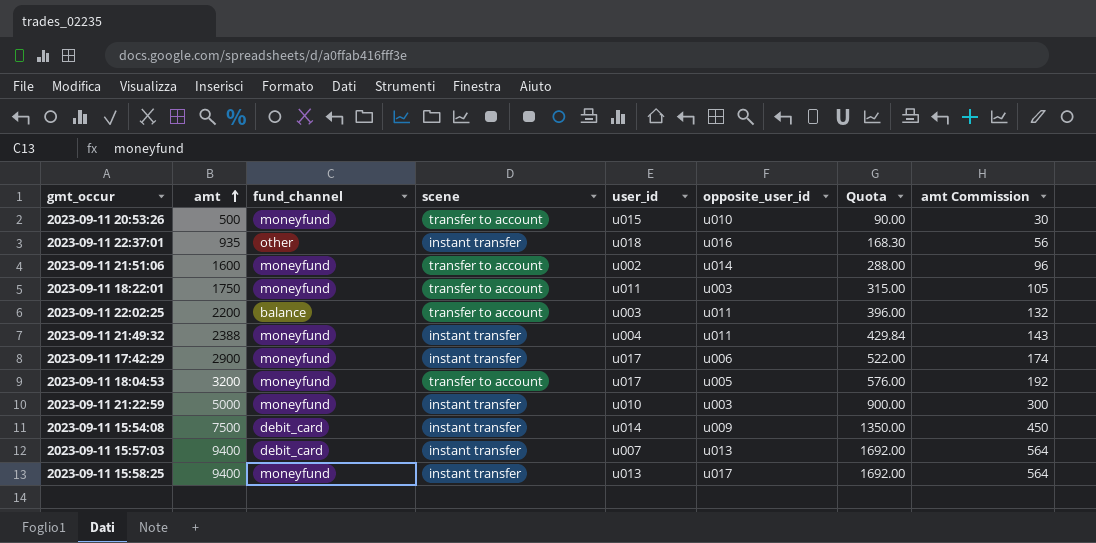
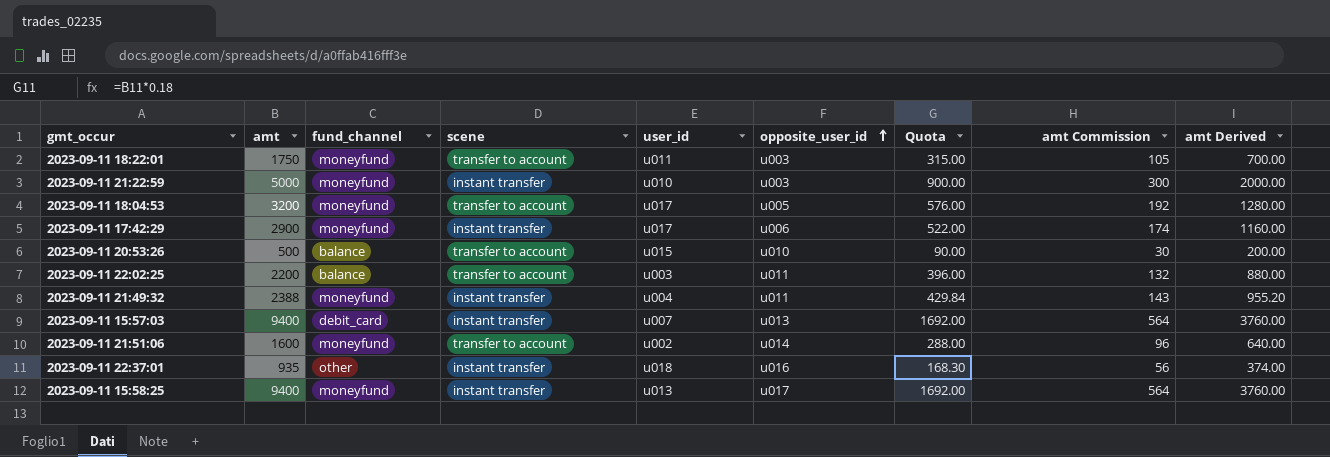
row order: amt ascending -> opposite_user_id ascending
column amt Derived | formula: none -> [amt] * 0.4
row 2023-09-11 15:54:08: 7500 | debit_card | instant transfer | u014 | u009 | 1350.00 | 450 -> none
2023-09-11 20:53:26 | fund_channel: moneyfund -> balance

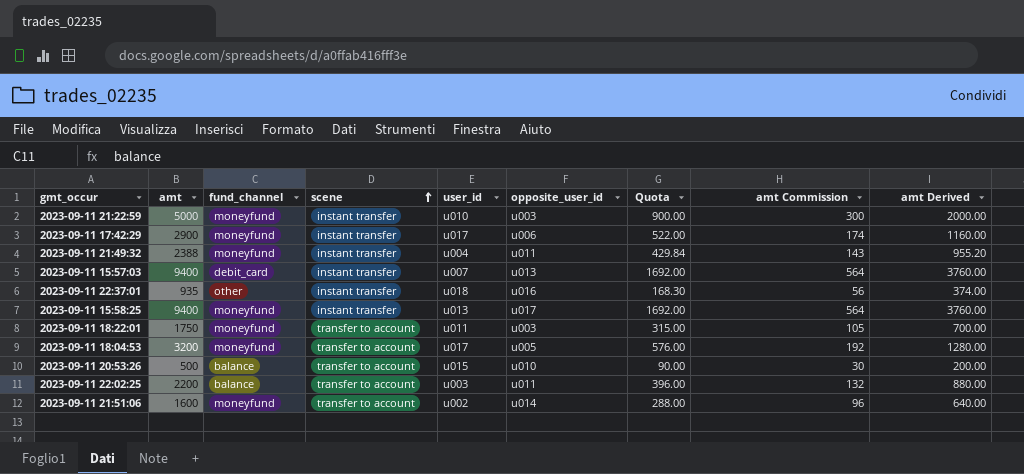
row order: opposite_user_id ascending -> scene ascending

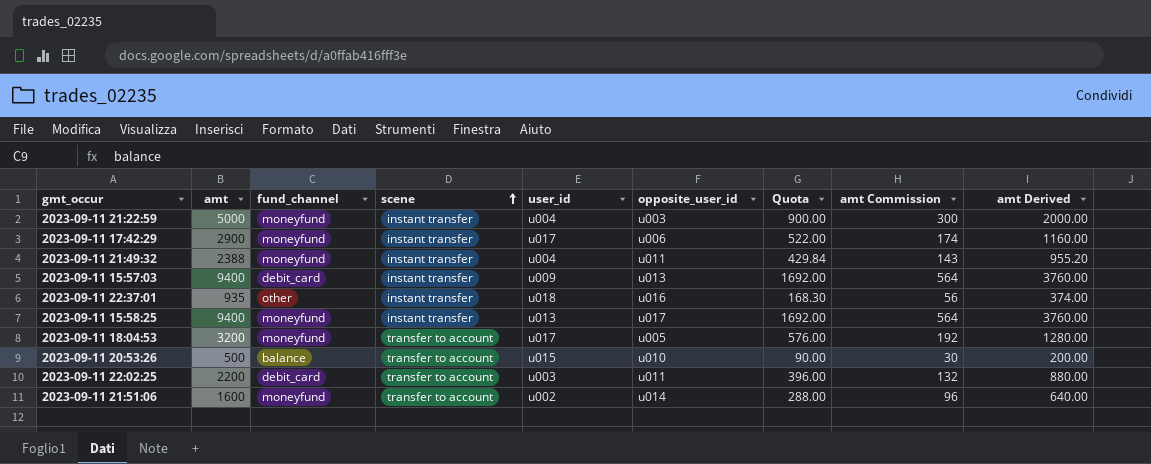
row 2023-09-11 18:22:01: 1750 | moneyfund | transfer to account | u011 | u003 | 315.00 | 105 | 700.00 -> none
2023-09-11 21:22:59 | user_id: u010 -> u004
2023-09-11 15:57:03 | user_id: u007 -> u009
2023-09-11 22:02:25 | fund_channel: balance -> debit_card

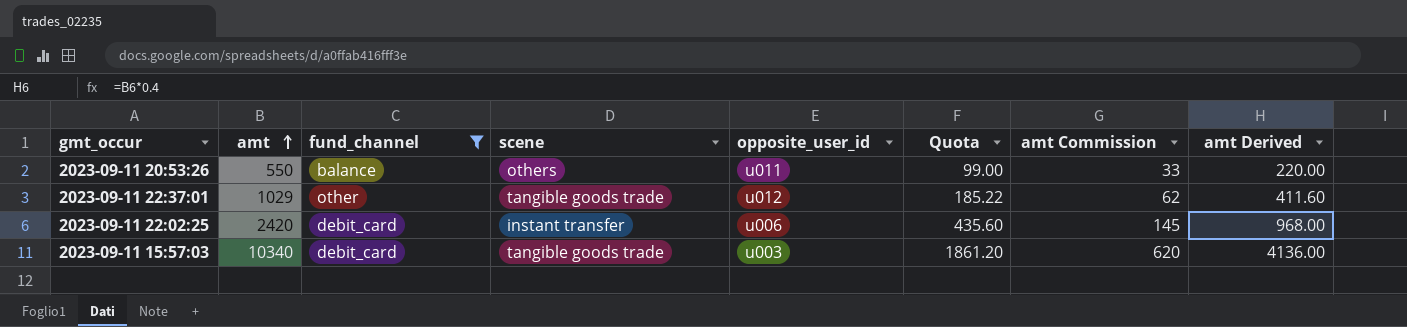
filter: none -> fund_channel != moneyfund
row order: scene ascending -> amt ascending
column user_id | position: 5 -> none
2023-09-11 20:53:26 | amt: 500 -> 550
2023-09-11 20:53:26 | scene: transfer to account -> others
2023-09-11 20:53:26 | opposite_user_id: u010 -> u011
2023-09-11 20:53:26 | Quota: 90.00 -> 99.00
2023-09-11 20:53:26 | amt Commission: 30 -> 33
2023-09-11 20:53:26 | amt Derived: 200.00 -> 220.00
2023-09-11 22:37:01 | amt: 935 -> 1029
2023-09-11 22:37:01 | scene: instant transfer -> tangible goods trade
2023-09-11 22:37:01 | opposite_user_id: u016 -> u012
2023-09-11 22:37:01 | Quota: 168.30 -> 185.22
2023-09-11 22:37:01 | amt Commission: 56 -> 62
2023-09-11 22:37:01 | amt Derived: 374.00 -> 411.60
2023-09-11 22:02:25 | amt: 2200 -> 2420
2023-09-11 22:02:25 | scene: transfer to account -> instant transfer
2023-09-11 22:02:25 | opposite_user_id: u011 -> u006
2023-09-11 22:02:25 | Quota: 396.00 -> 435.60
2023-09-11 22:02:25 | amt Commission: 132 -> 145
2023-09-11 22:02:25 | amt Derived: 880.00 -> 968.00
2023-09-11 15:57:03 | amt: 9400 -> 10340
2023-09-11 15:57:03 | scene: instant transfer -> tangible goods trade
2023-09-11 15:57:03 | opposite_user_id: u013 -> u003
2023-09-11 15:57:03 | Quota: 1692.00 -> 1861.20
2023-09-11 15:57:03 | amt Commission: 564 -> 620
2023-09-11 15:57:03 | amt Derived: 3760.00 -> 4136.00

